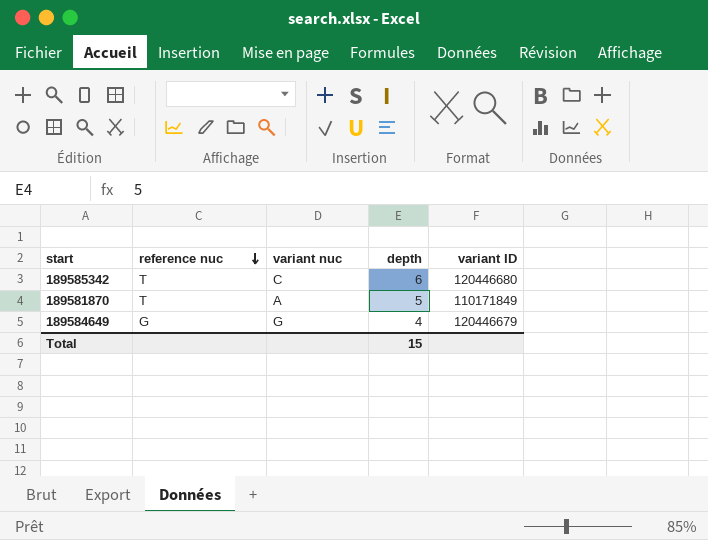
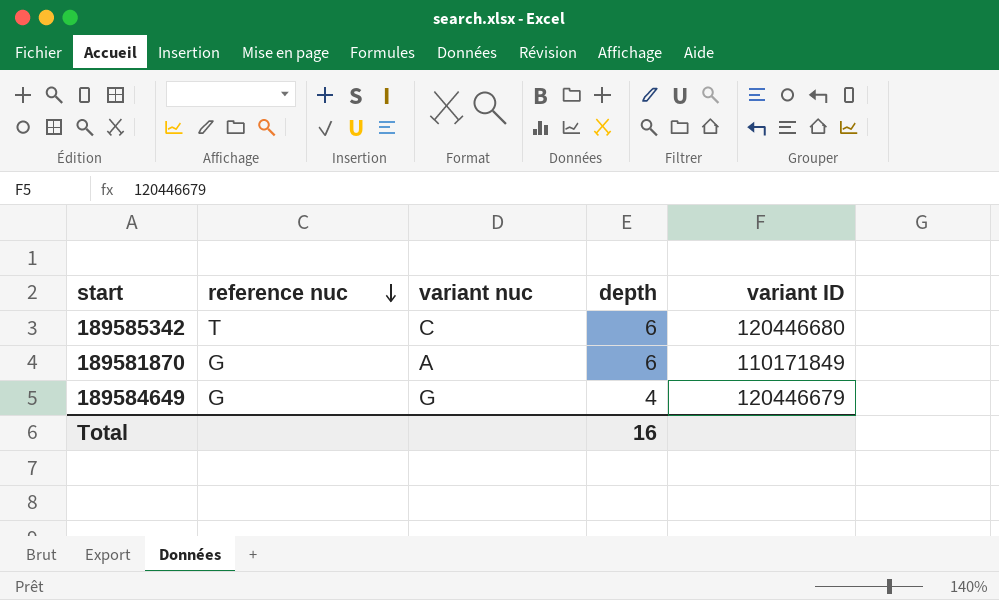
189581870 | reference nuc: T -> G
189581870 | depth: 5 -> 6
Total | depth: 15 -> 16

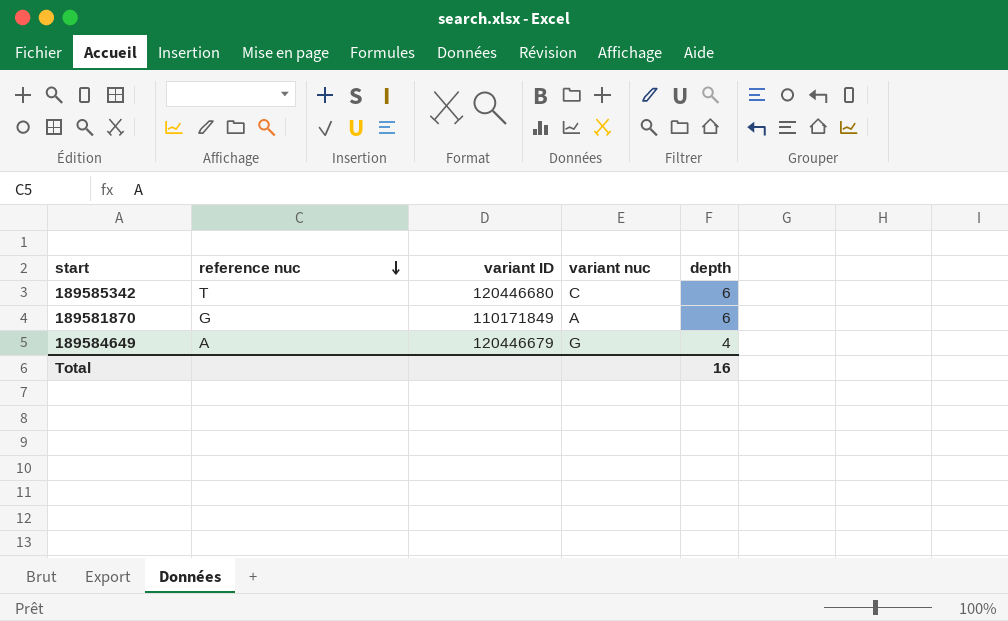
column variant ID | position: 5 -> 3
189584649 | reference nuc: G -> A

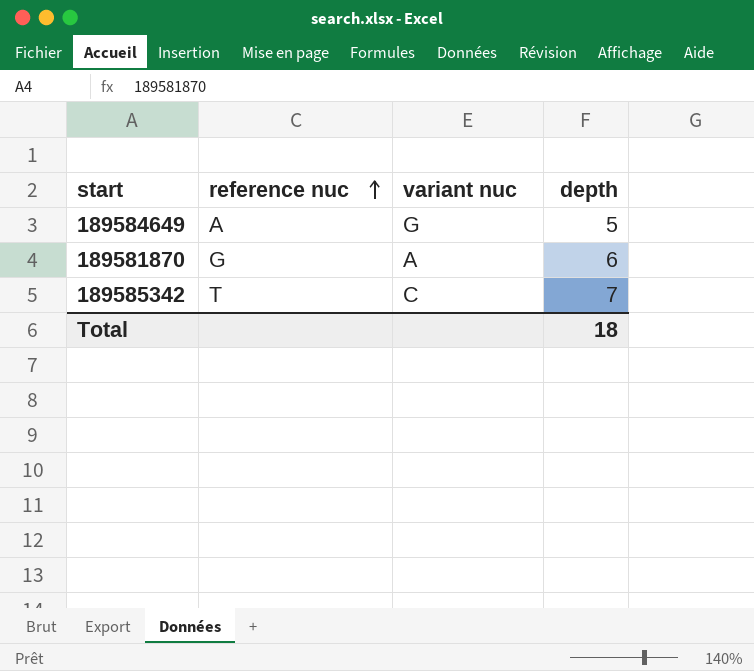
row order: reference nuc descending -> reference nuc ascending
column variant ID | position: 3 -> none
189584649 | depth: 4 -> 5
189585342 | depth: 6 -> 7
Total | depth: 16 -> 18

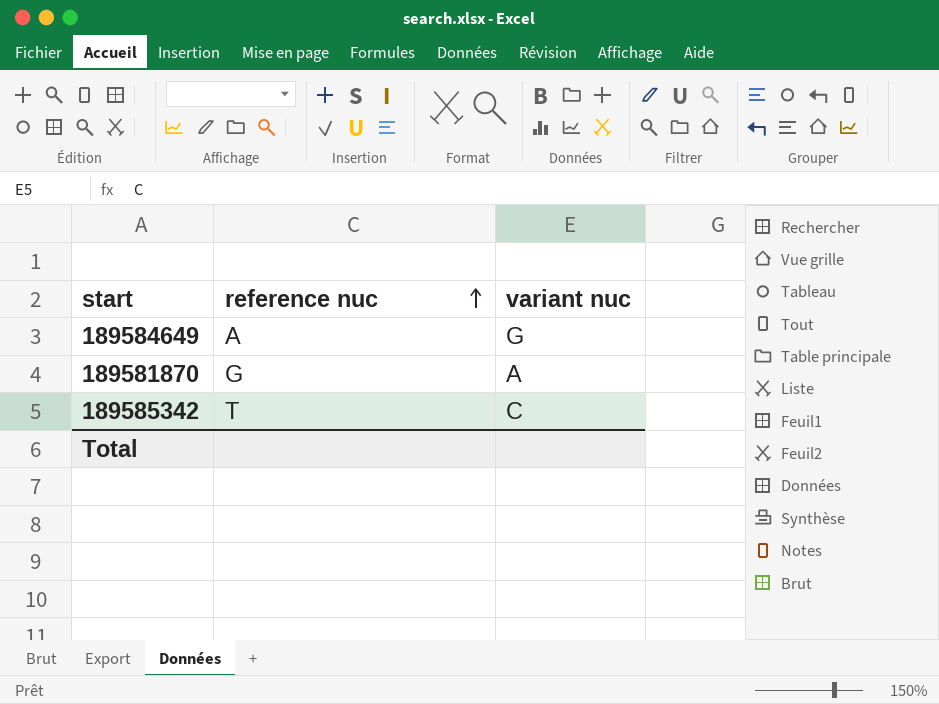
column depth | position: 4 -> none

